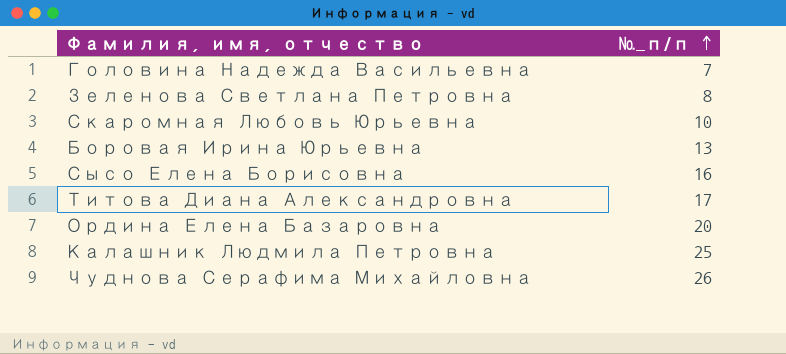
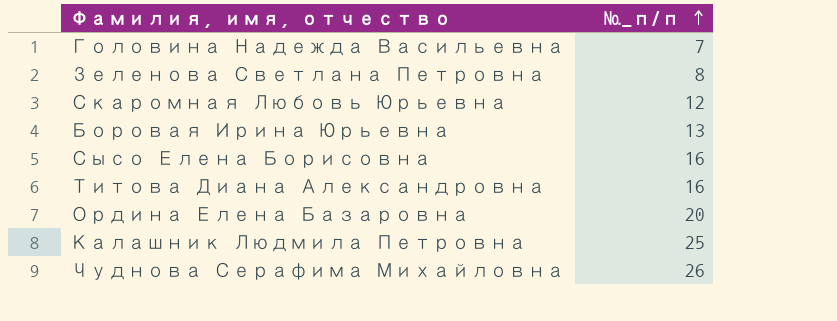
Скаромная Любовь Юрьевна | №_п/п: 10 -> 12
Титова Диана Александровна | №_п/п: 17 -> 16

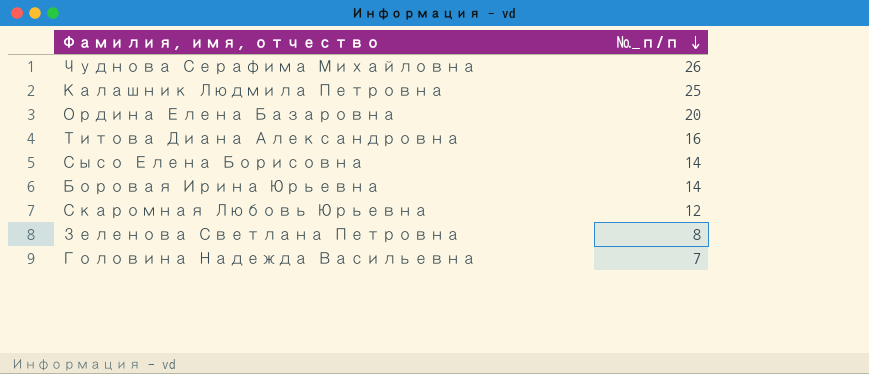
row order: №_п/п ascending -> №_п/п descending
Сысо Елена Борисовна | №_п/п: 16 -> 14
Боровая Ирина Юрьевна | №_п/п: 13 -> 14

